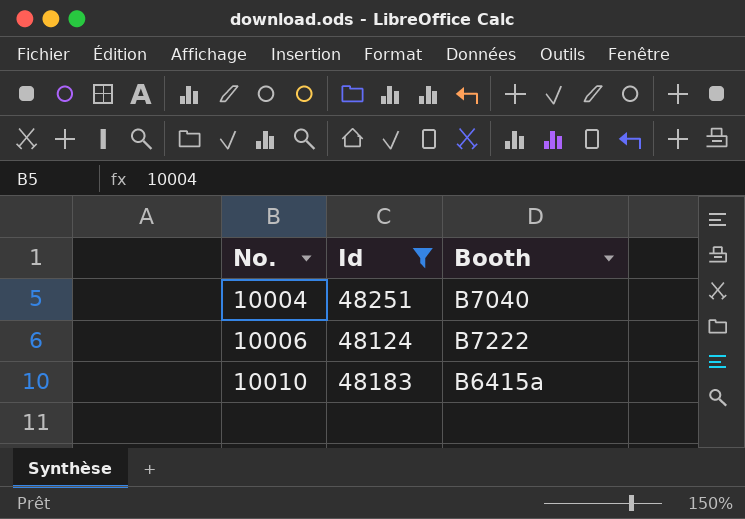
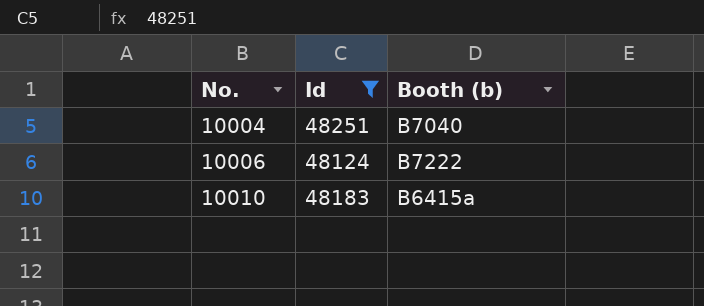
column name: Booth -> Booth (b)

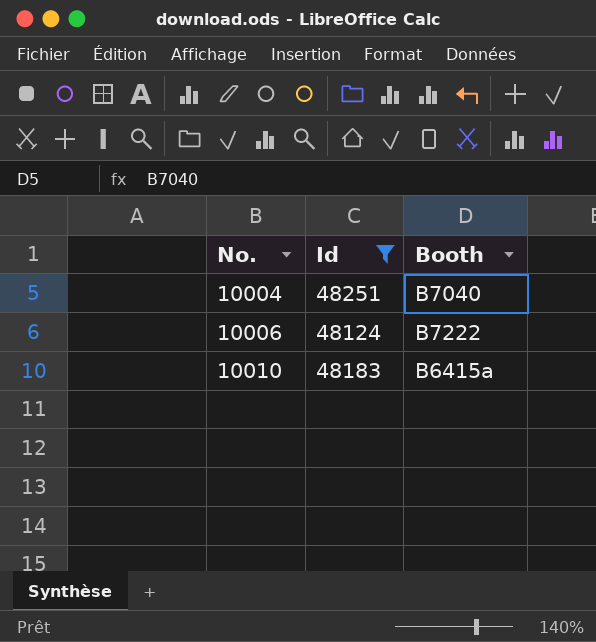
column name: Booth (b) -> Booth

